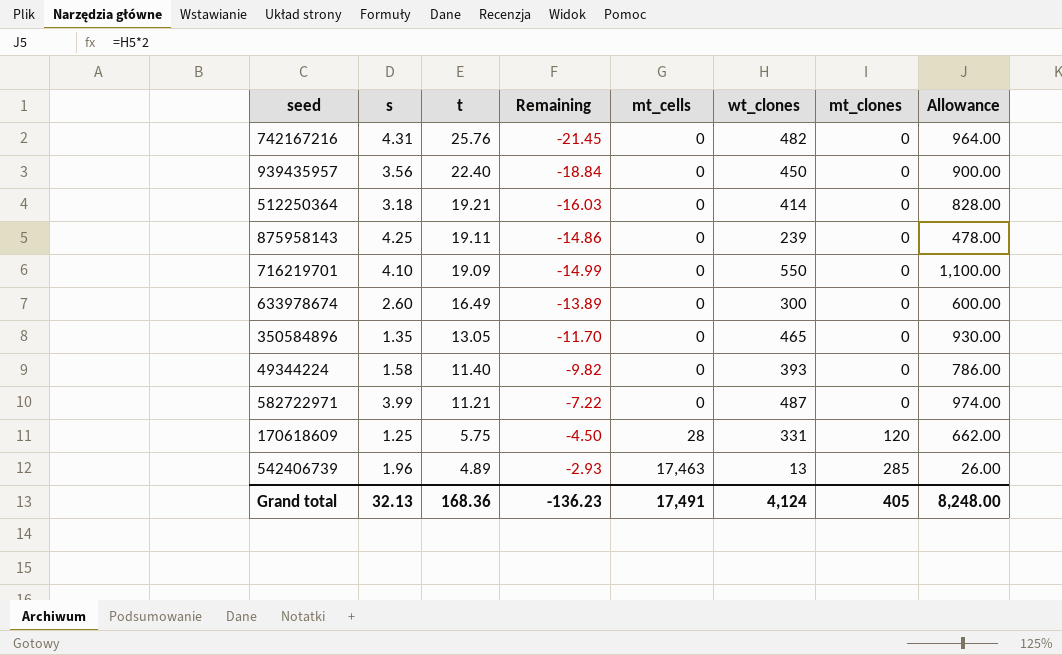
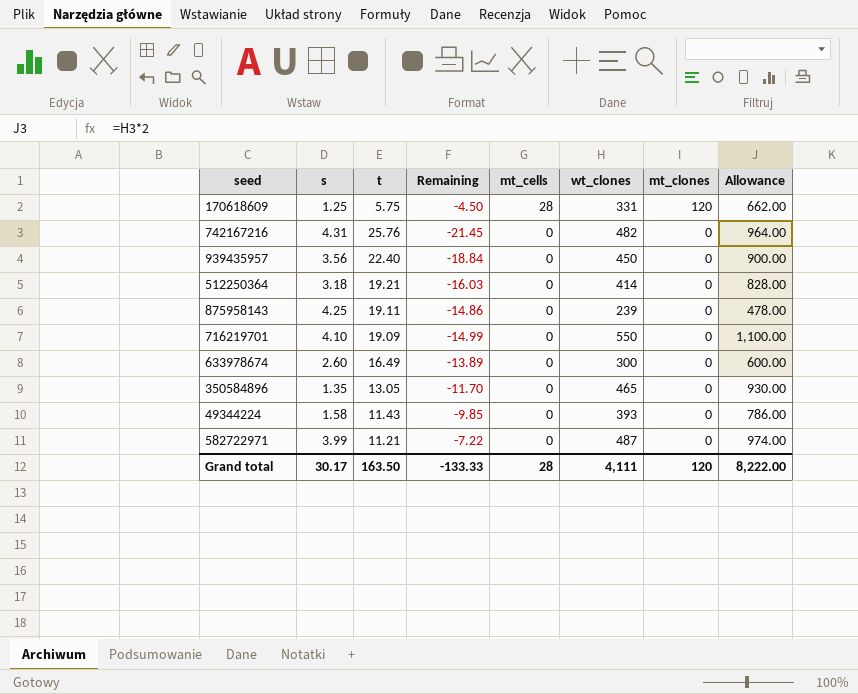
row order: t descending -> mt_cells descending
row 542406739: 1.96 | 4.89 | -2.93 | 17,463 | 13 | 285 | 26.00 -> none
49344224 | t: 11.40 -> 11.43
49344224 | Remaining: -9.82 -> -9.85
Grand total | s: 32.13 -> 30.17
Grand total | t: 168.36 -> 163.50
Grand total | Remaining: -136.23 -> -133.33
Grand total | mt_cells: 17,491 -> 28
Grand total | wt_clones: 4,124 -> 4,111
Grand total | mt_clones: 405 -> 120
Grand total | Allowance: 8,248.00 -> 8,222.00

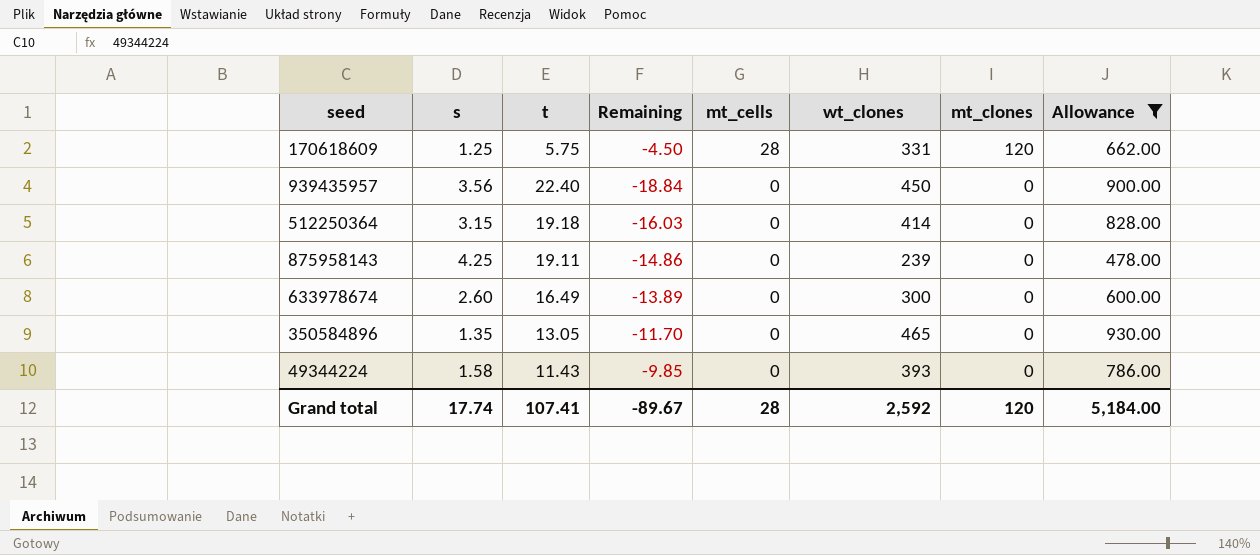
filter: none -> Allowance <= 930.00
512250364 | s: 3.18 -> 3.15
512250364 | t: 19.21 -> 19.18
Grand total | s: 30.17 -> 17.74
Grand total | t: 163.50 -> 107.41
Grand total | Remaining: -133.33 -> -89.67
Grand total | wt_clones: 4,111 -> 2,592
Grand total | Allowance: 8,222.00 -> 5,184.00

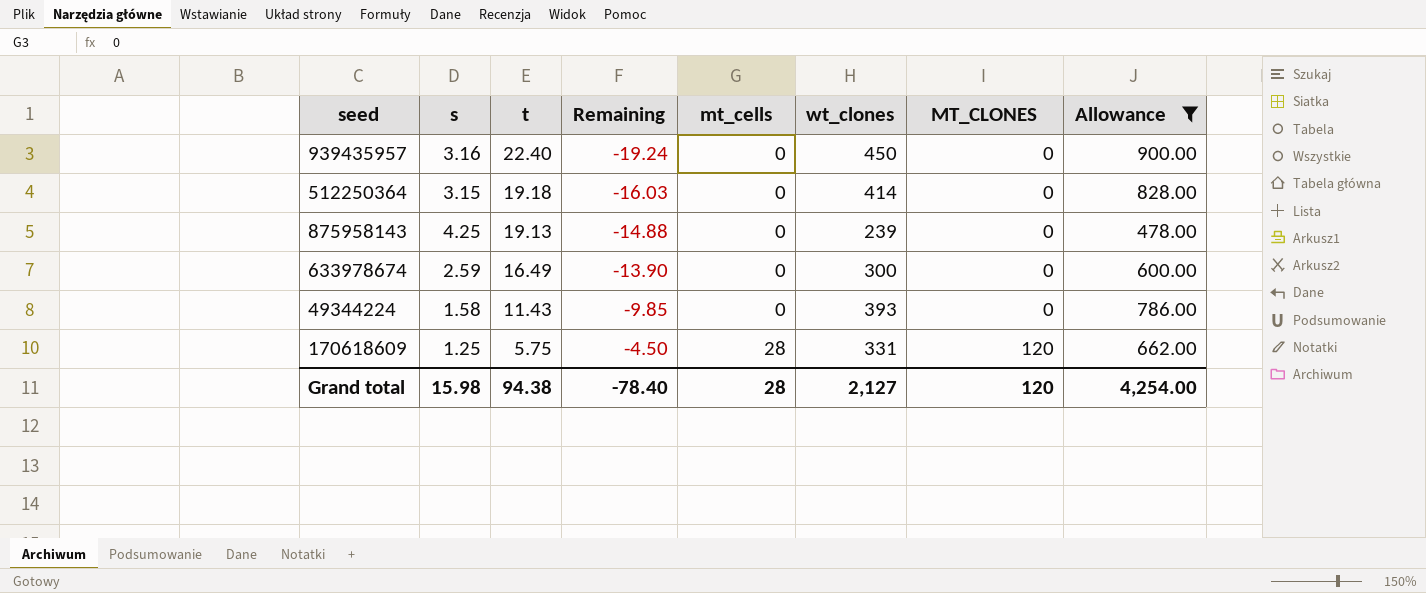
row order: mt_cells descending -> t descending
column name: mt_clones -> MT_CLONES
row 350584896: 1.35 | 13.05 | -11.70 | 0 | 465 | 0 | 930.00 -> none
939435957 | s: 3.56 -> 3.16
939435957 | Remaining: -18.84 -> -19.24
875958143 | t: 19.11 -> 19.13
875958143 | Remaining: -14.86 -> -14.88
633978674 | s: 2.60 -> 2.59
633978674 | Remaining: -13.89 -> -13.90
Grand total | s: 17.74 -> 15.98
Grand total | t: 107.41 -> 94.38
Grand total | Remaining: -89.67 -> -78.40
Grand total | wt_clones: 2,592 -> 2,127
Grand total | Allowance: 5,184.00 -> 4,254.00

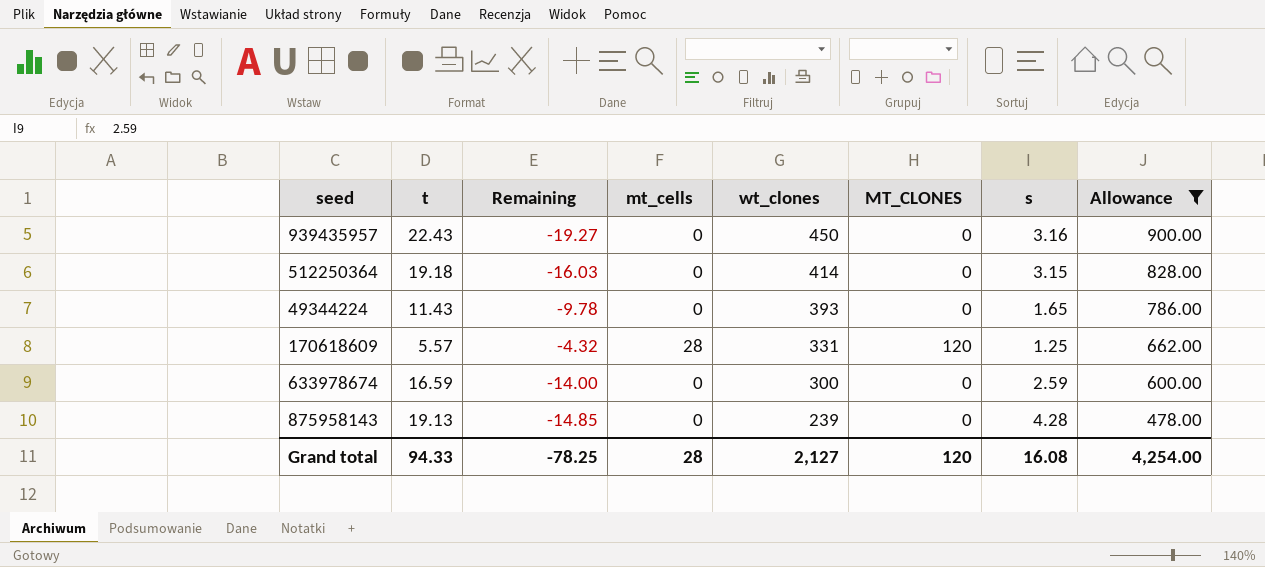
row order: t descending -> wt_clones descending
column s | position: 2 -> 7
939435957 | t: 22.40 -> 22.43
939435957 | Remaining: -19.24 -> -19.27
49344224 | Remaining: -9.85 -> -9.78
49344224 | s: 1.58 -> 1.65
170618609 | t: 5.75 -> 5.57
170618609 | Remaining: -4.50 -> -4.32
633978674 | t: 16.49 -> 16.59
633978674 | Remaining: -13.90 -> -14.00
875958143 | Remaining: -14.88 -> -14.85
875958143 | s: 4.25 -> 4.28
Grand total | t: 94.38 -> 94.33
Grand total | Remaining: -78.40 -> -78.25
Grand total | s: 15.98 -> 16.08

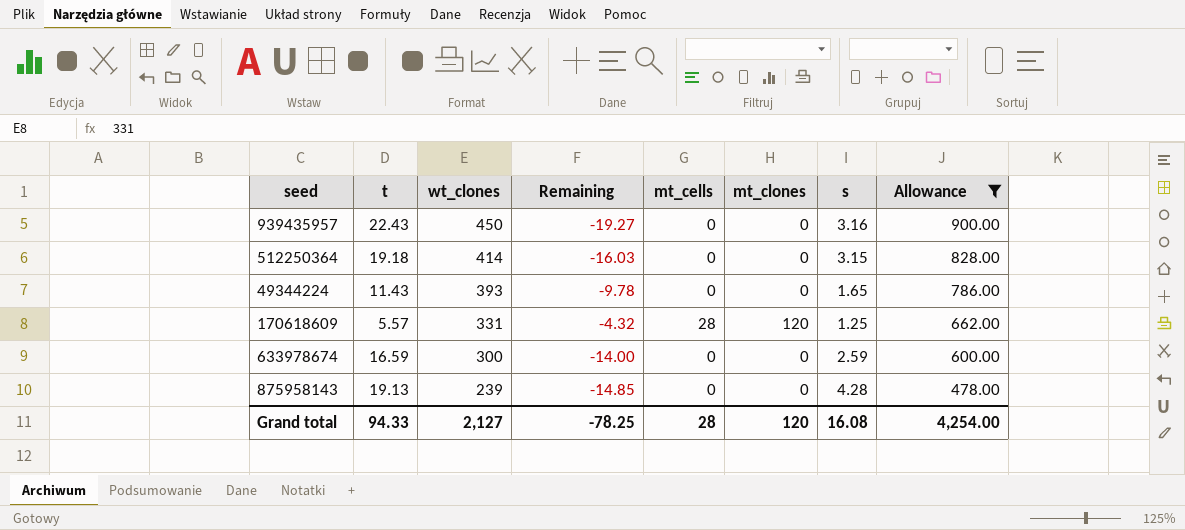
column wt_clones | position: 5 -> 3
column name: MT_CLONES -> mt_clones

